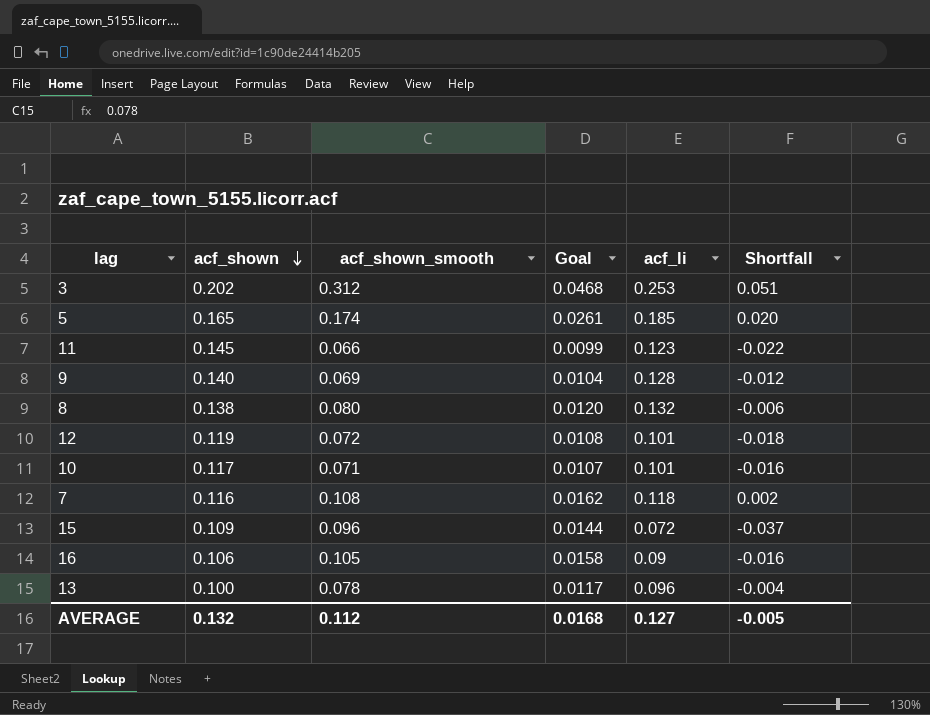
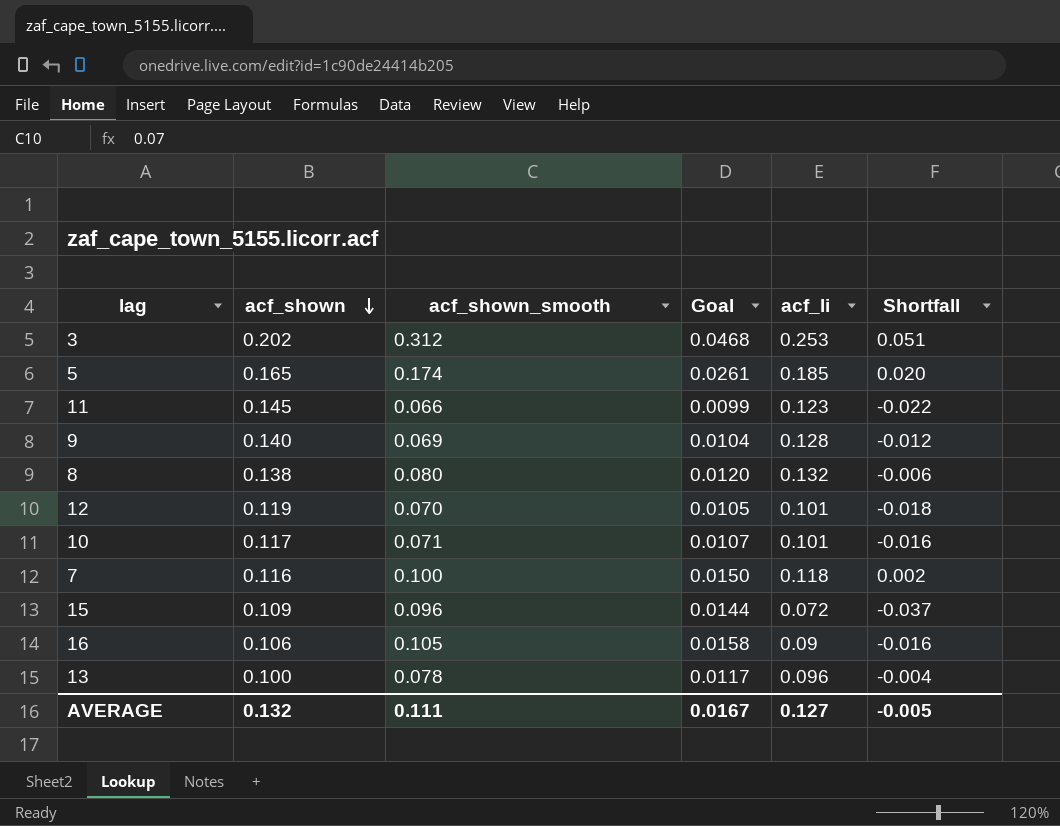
12 | acf_shown_smooth: 0.072 -> 0.070
12 | Goal: 0.0108 -> 0.0105
7 | acf_shown_smooth: 0.108 -> 0.100
7 | Goal: 0.0162 -> 0.0150
AVERAGE | acf_shown_smooth: 0.112 -> 0.111
AVERAGE | Goal: 0.0168 -> 0.0167

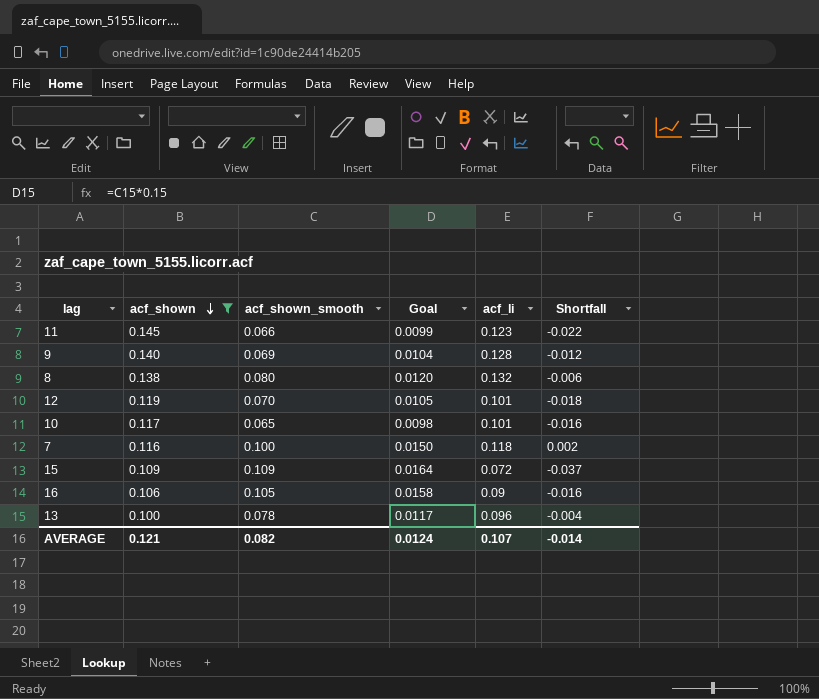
filter: none -> acf_shown <= 0.145
10 | acf_shown_smooth: 0.071 -> 0.065
10 | Goal: 0.0107 -> 0.0098
15 | acf_shown_smooth: 0.096 -> 0.109
15 | Goal: 0.0144 -> 0.0164
AVERAGE | acf_shown: 0.132 -> 0.121
AVERAGE | acf_shown_smooth: 0.111 -> 0.082
AVERAGE | Goal: 0.0167 -> 0.0124
AVERAGE | acf_li: 0.127 -> 0.107
AVERAGE | Shortfall: -0.005 -> -0.014

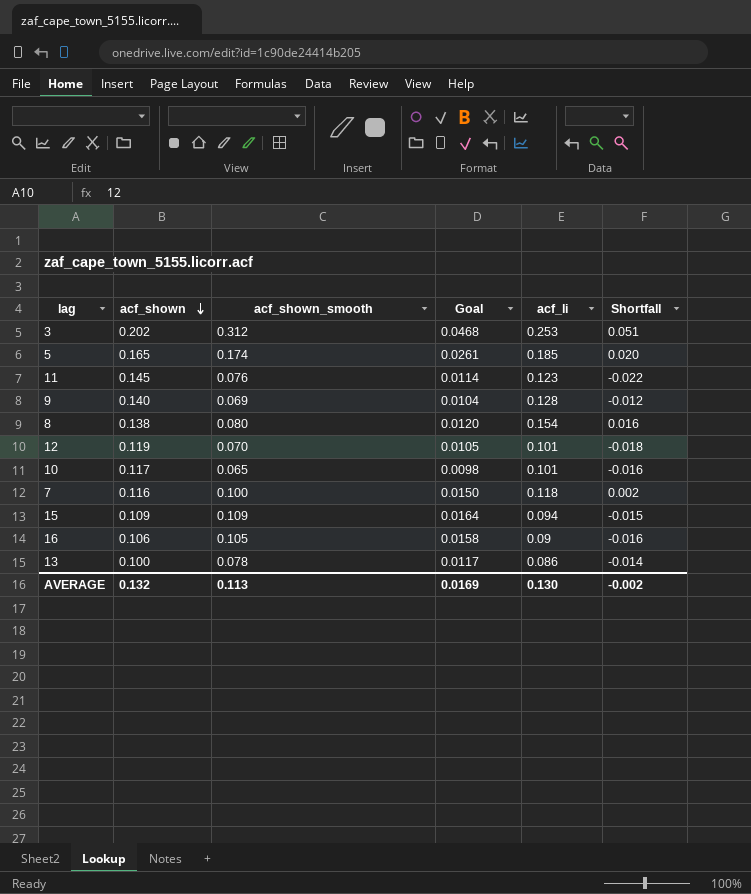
filter: acf_shown <= 0.145 -> none
11 | acf_shown_smooth: 0.066 -> 0.076
11 | Goal: 0.0099 -> 0.0114
8 | acf_li: 0.132 -> 0.154
8 | Shortfall: -0.006 -> 0.016
15 | acf_li: 0.072 -> 0.094
15 | Shortfall: -0.037 -> -0.015
13 | acf_li: 0.096 -> 0.086
13 | Shortfall: -0.004 -> -0.014
AVERAGE | acf_shown: 0.121 -> 0.132
AVERAGE | acf_shown_smooth: 0.082 -> 0.113
AVERAGE | Goal: 0.0124 -> 0.0169
AVERAGE | acf_li: 0.107 -> 0.130
AVERAGE | Shortfall: -0.014 -> -0.002

